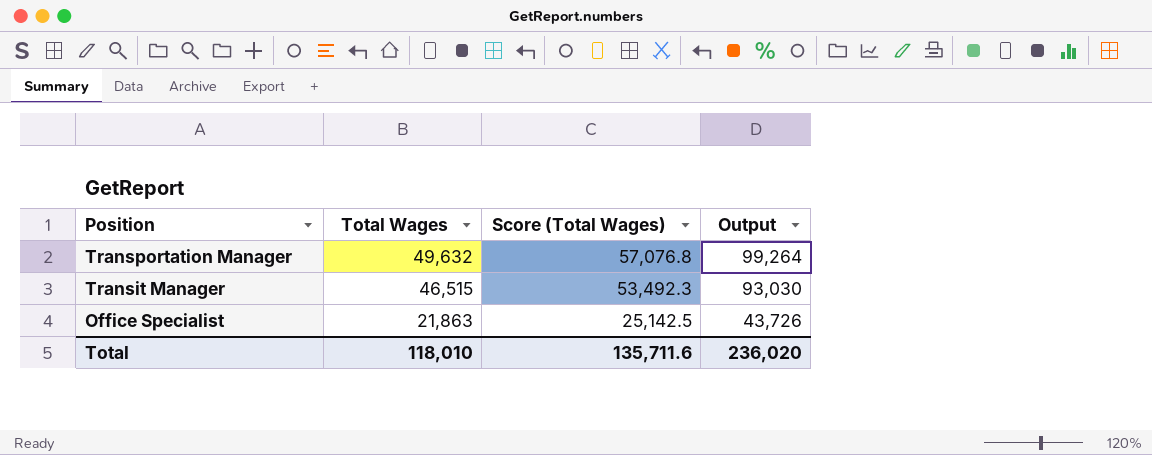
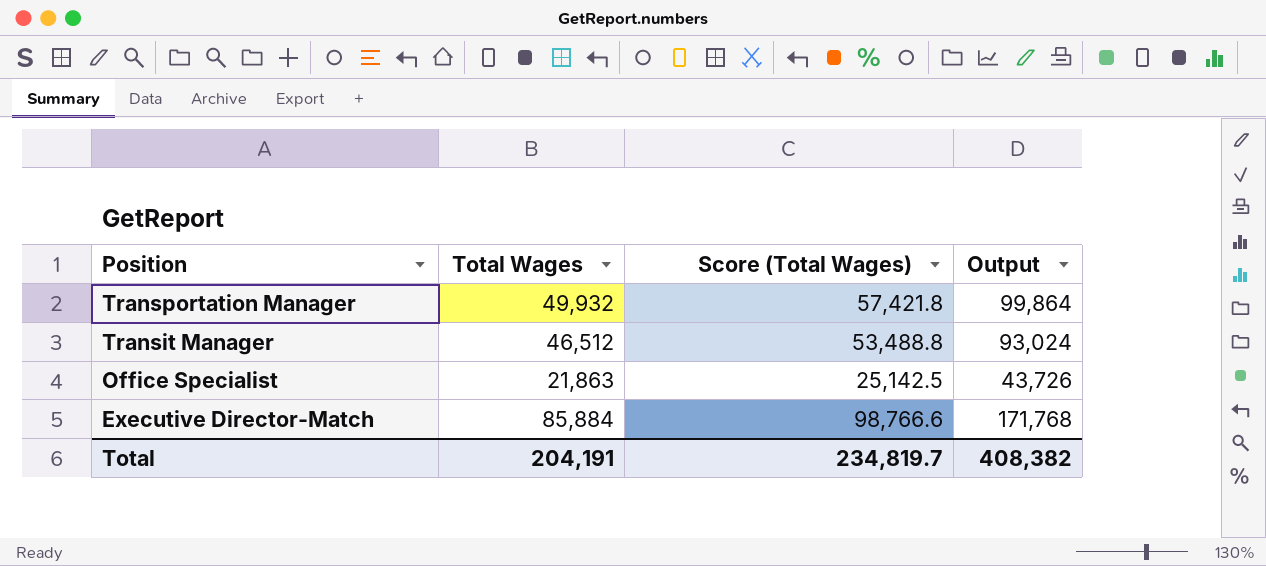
Transportation Manager | Total Wages: 49,632 -> 49,932
Transportation Manager | Score (Total Wages): 57,076.8 -> 57,421.8
Transportation Manager | Output: 99,264 -> 99,864
Transit Manager | Total Wages: 46,515 -> 46,512
Transit Manager | Score (Total Wages): 53,492.3 -> 53,488.8
Transit Manager | Output: 93,030 -> 93,024
row Executive Director-Match: none -> 85,884 | 98,766.6 | 171,768
Total | Total Wages: 118,010 -> 204,191
Total | Score (Total Wages): 135,711.6 -> 234,819.7
Total | Output: 236,020 -> 408,382

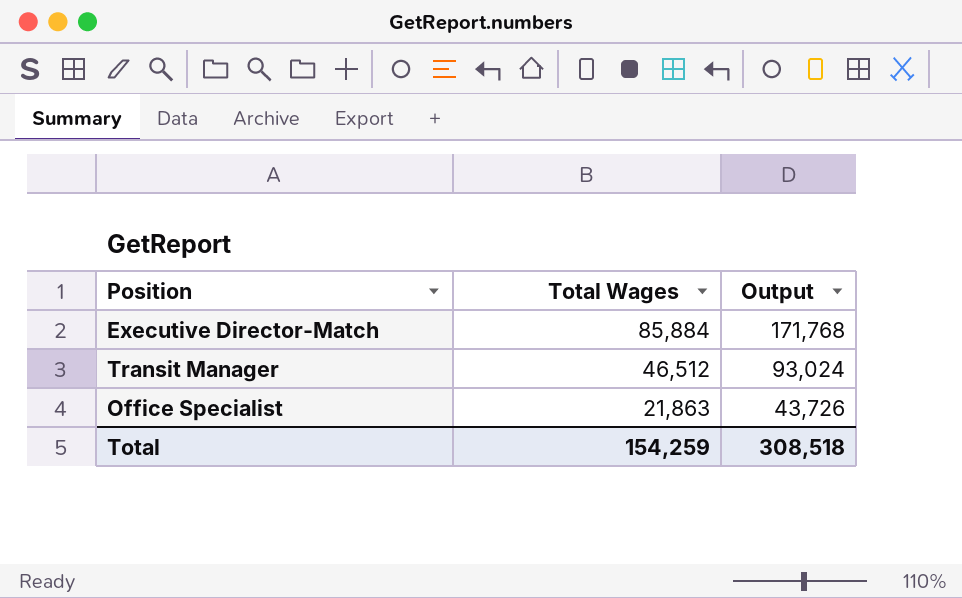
row order: Position descending -> Total Wages descending
column Score (Total Wages) | formula: [Total Wages] * 1.15 -> none
row Transportation Manager: 49,932 | 57,421.8 | 99,864 -> none
Total | Total Wages: 204,191 -> 154,259
Total | Output: 408,382 -> 308,518

